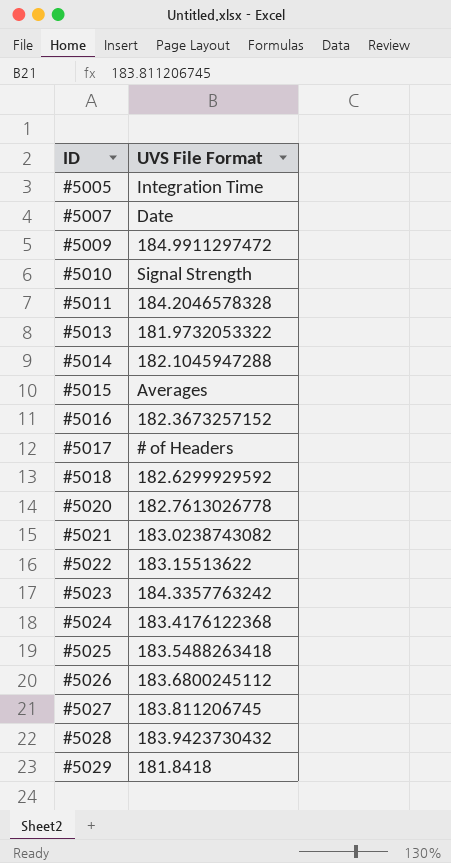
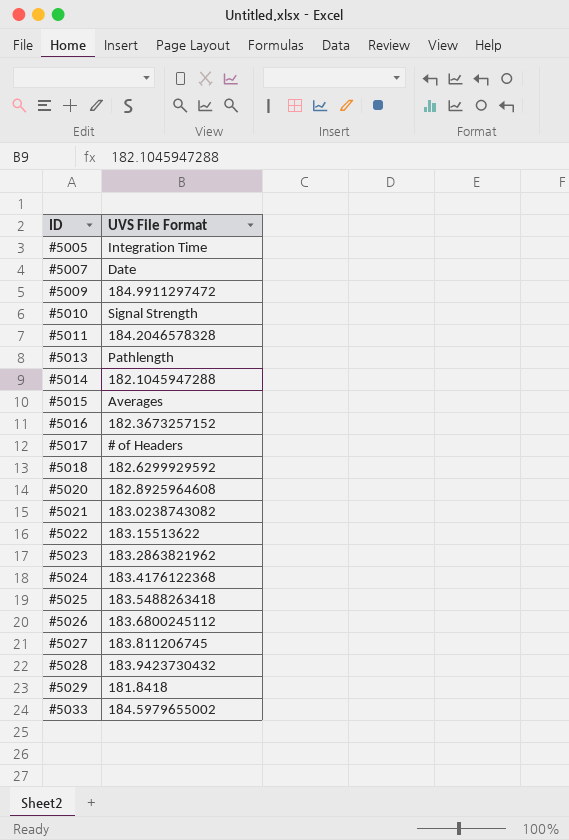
#5013 | UVS File Format: 181.9732053322 -> Pathlength
#5020 | UVS File Format: 182.7613026778 -> 182.8925964608
#5023 | UVS File Format: 184.3357763242 -> 183.2863821962
row #5033: none -> 184.5979655002

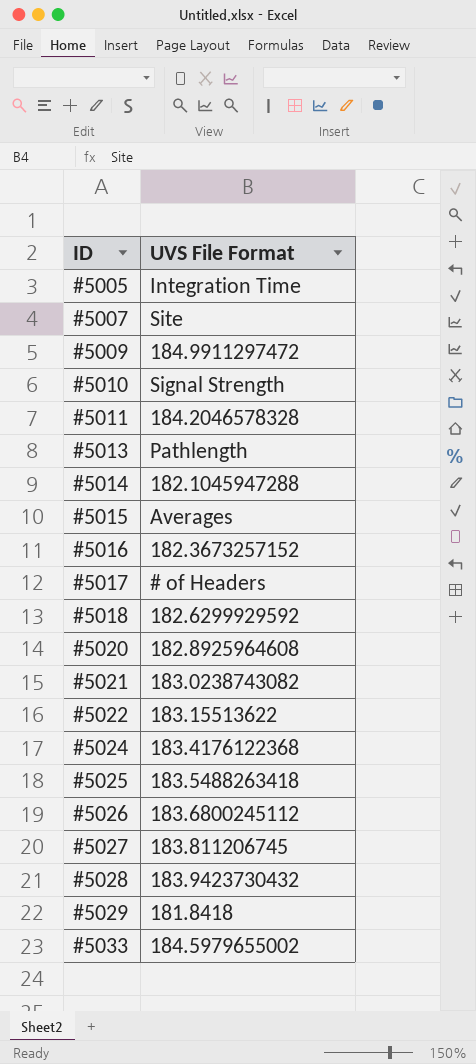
row #5023: 183.2863821962 -> none
#5007 | UVS File Format: Date -> Site

